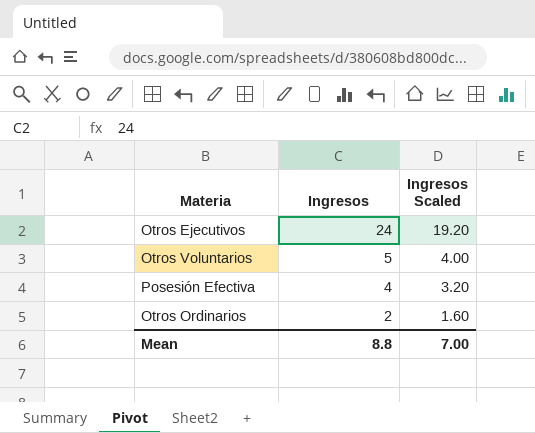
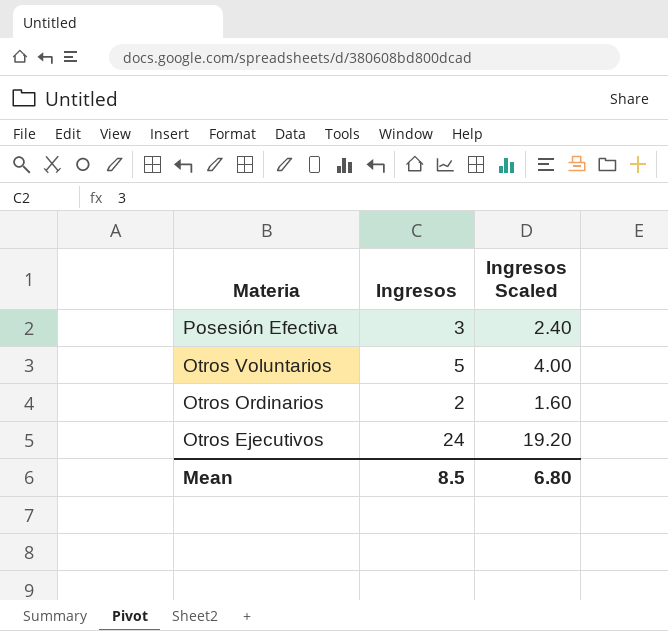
row order: Ingresos descending -> Materia descending
Posesión Efectiva | Ingresos: 4 -> 3
Posesión Efectiva | Ingresos Scaled: 3.20 -> 2.40
Mean | Ingresos: 8.8 -> 8.5
Mean | Ingresos Scaled: 7.00 -> 6.80

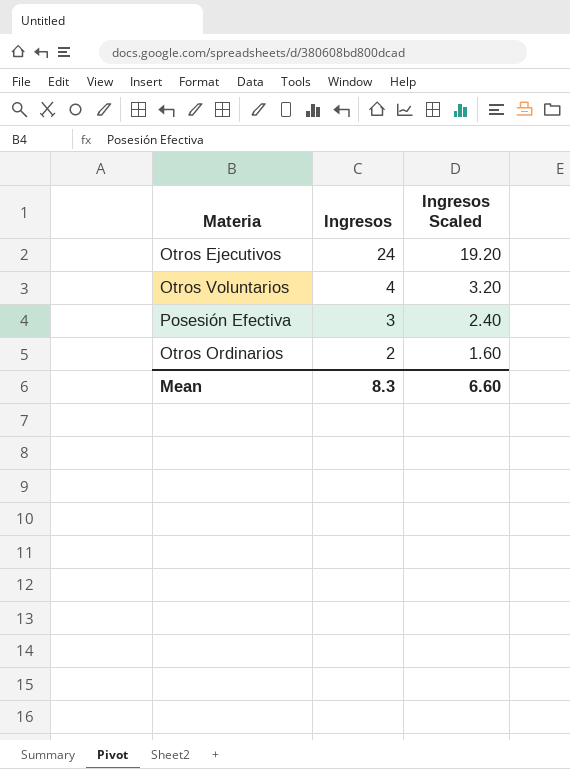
row order: Materia descending -> Ingresos descending
Otros Voluntarios | Ingresos: 5 -> 4
Otros Voluntarios | Ingresos Scaled: 4.00 -> 3.20
Mean | Ingresos: 8.5 -> 8.3
Mean | Ingresos Scaled: 6.80 -> 6.60

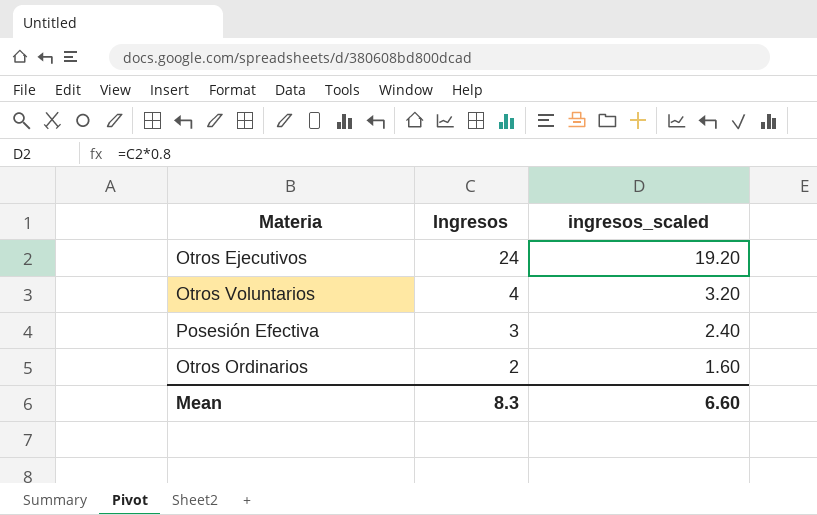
column name: Ingresos Scaled -> ingresos_scaled

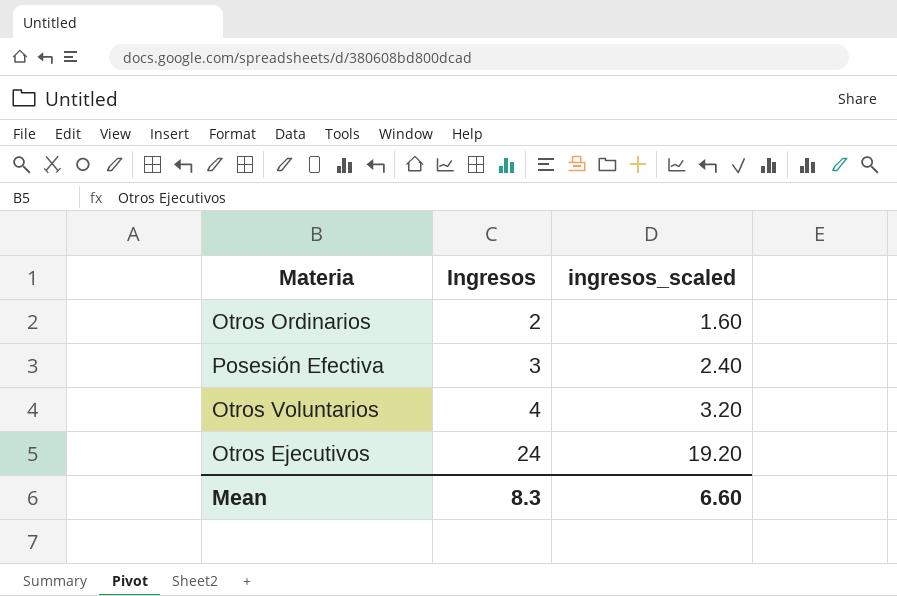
row order: Ingresos descending -> Ingresos ascending

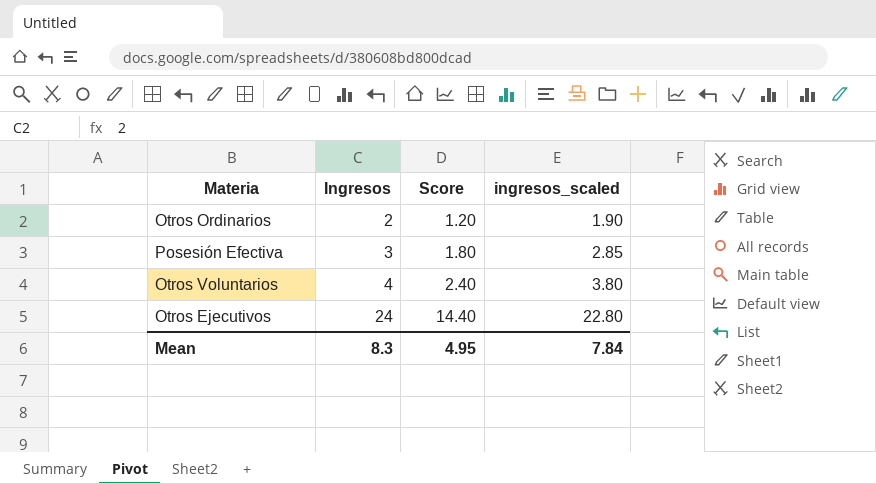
column Score | formula: none -> [Ingresos] * 0.6
column ingresos_scaled | formula: [Ingresos] * 0.8 -> [Ingresos] * 0.95
Mean | ingresos_scaled: 6.60 -> 7.84

